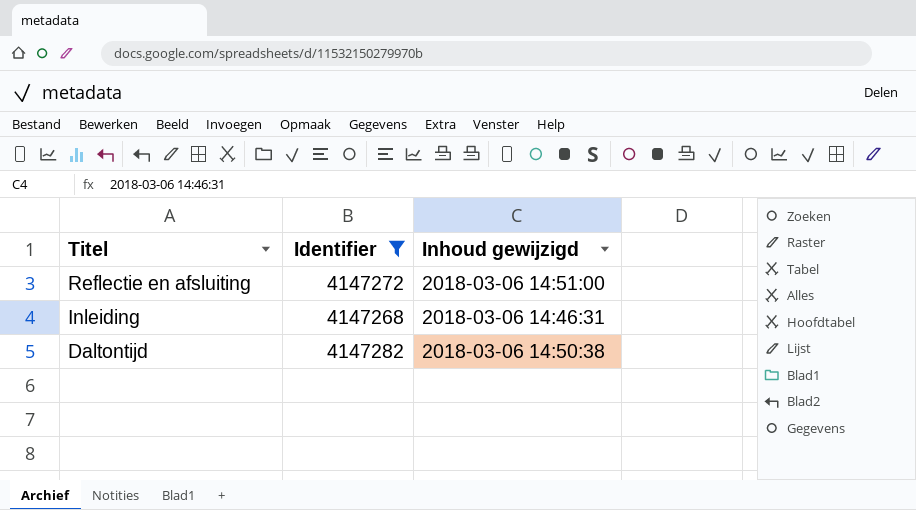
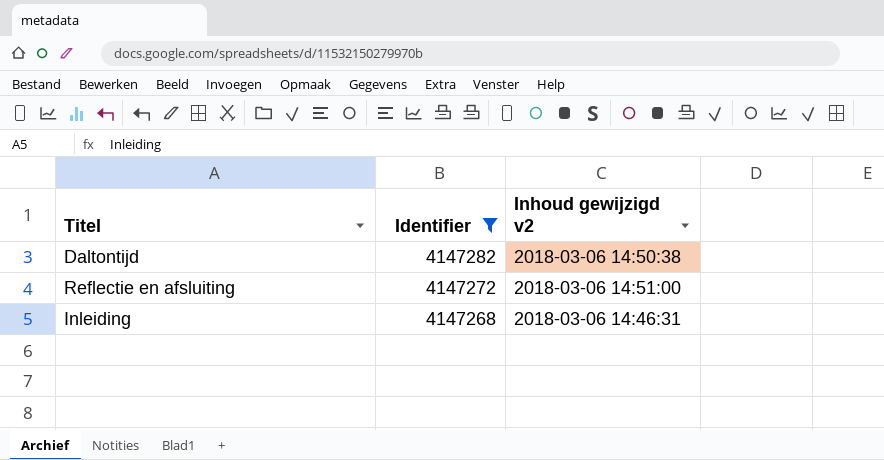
row order: Titel descending -> Identifier descending
column name: Inhoud gewijzigd -> Inhoud gewijzigd v2

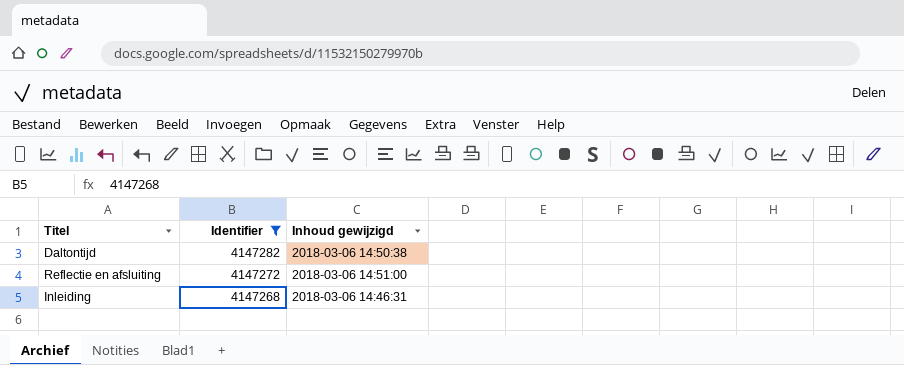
column name: Inhoud gewijzigd v2 -> Inhoud gewijzigd

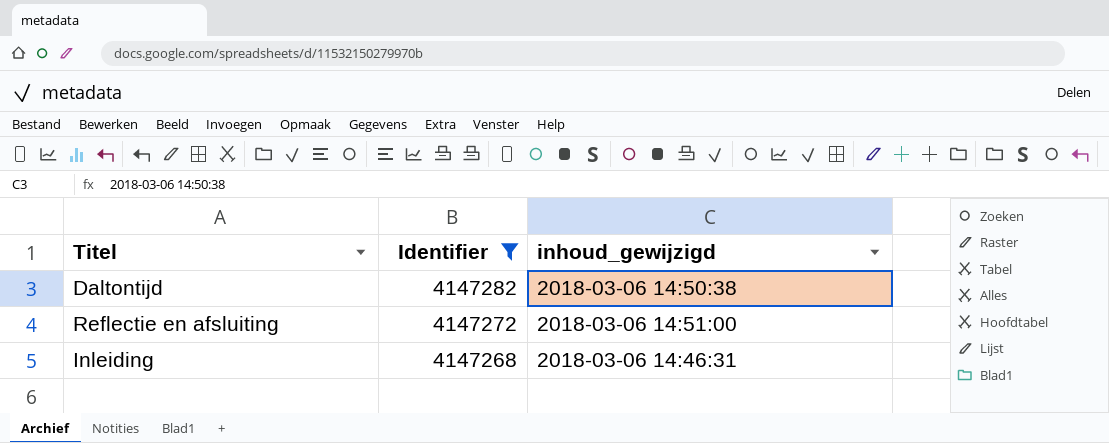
column name: Inhoud gewijzigd -> inhoud_gewijzigd

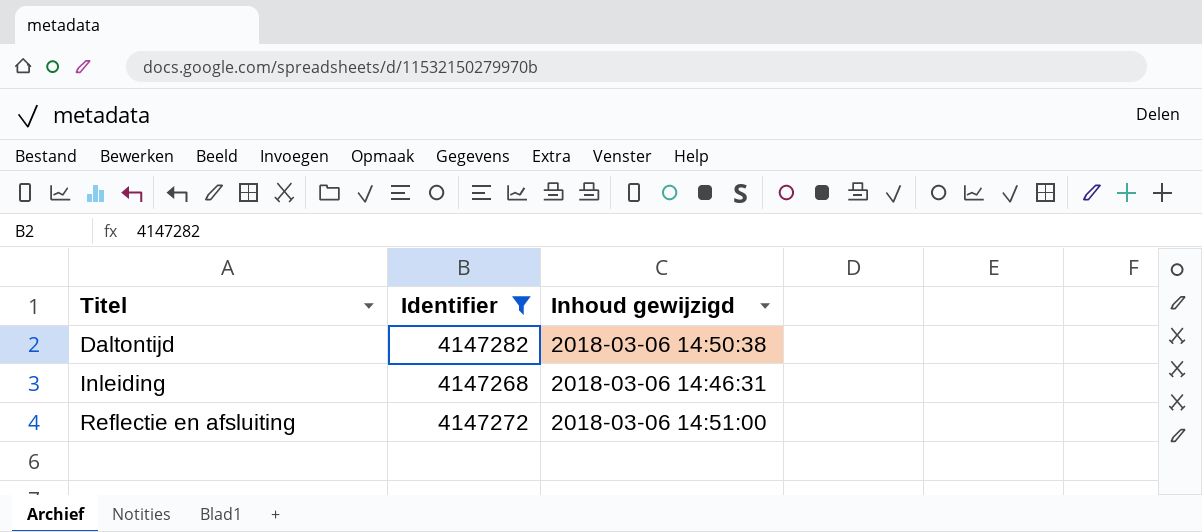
row order: Identifier descending -> Titel ascending
column name: inhoud_gewijzigd -> Inhoud gewijzigd

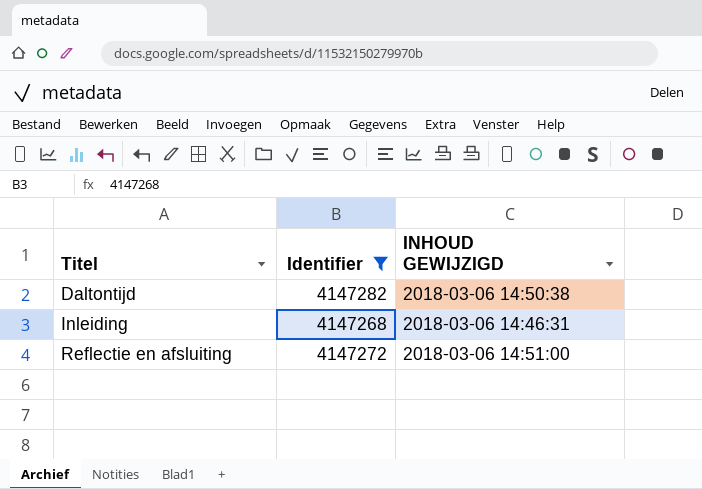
column name: Inhoud gewijzigd -> INHOUD GEWIJZIGD

